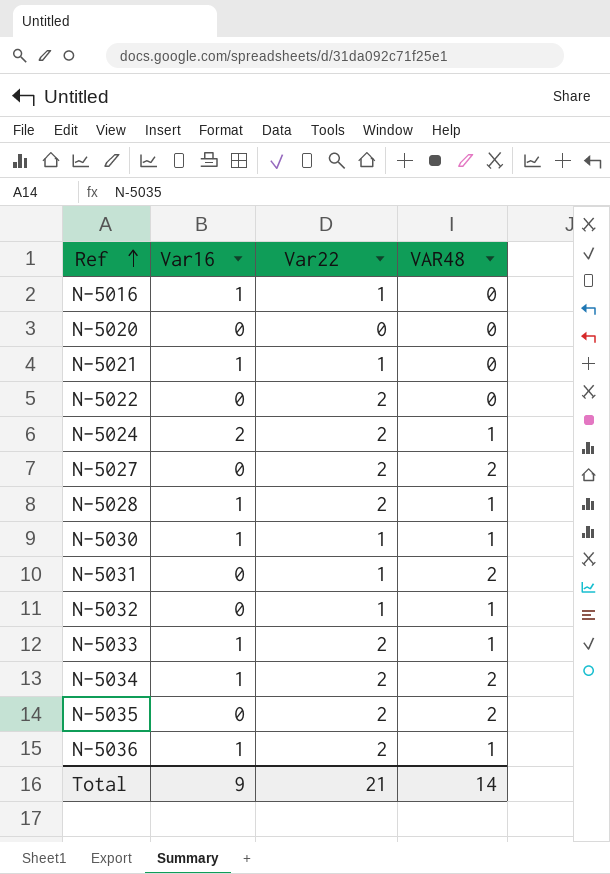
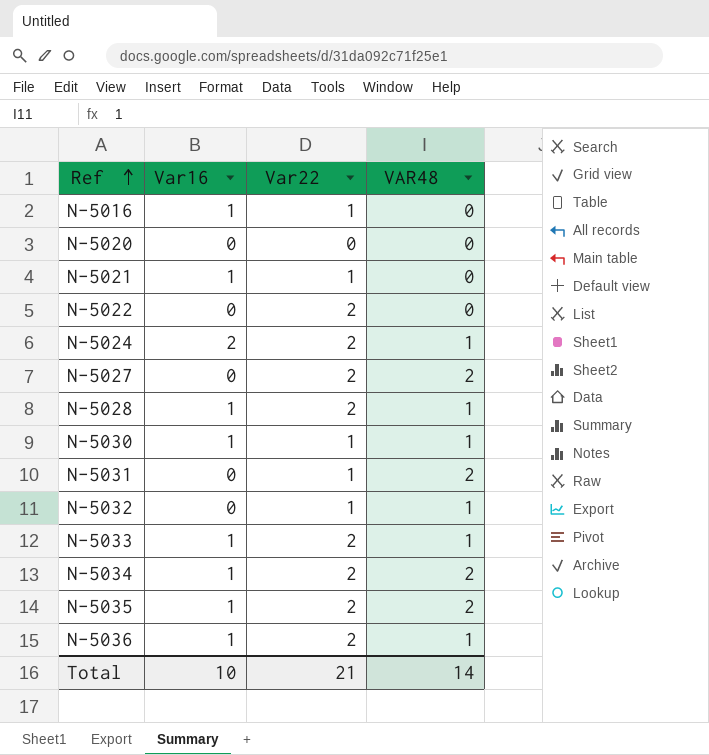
N-5035 | Var16: 0 -> 1
Total | Var16: 9 -> 10

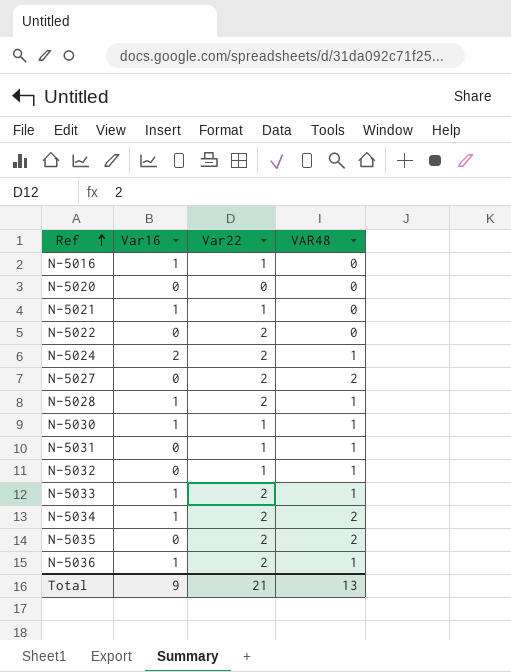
N-5031 | VAR48: 2 -> 1
N-5035 | Var16: 1 -> 0
Total | Var16: 10 -> 9
Total | VAR48: 14 -> 13

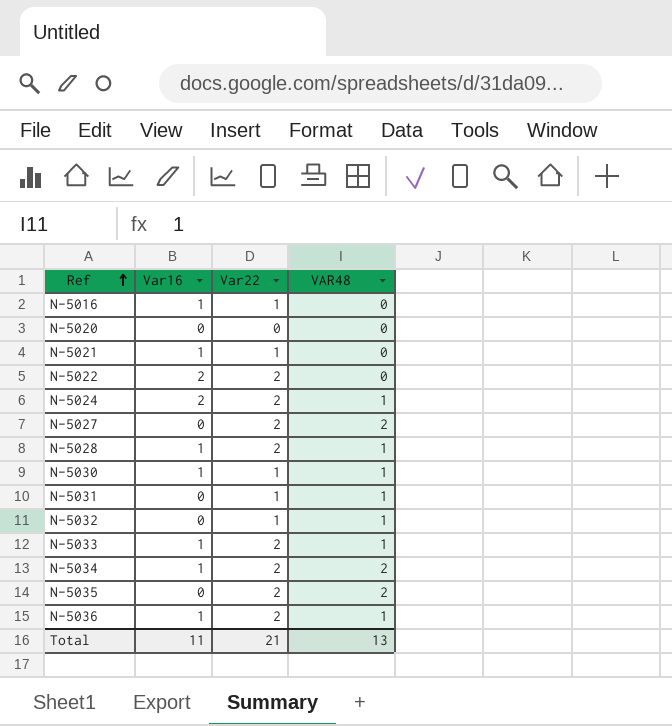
N-5022 | Var16: 0 -> 2
Total | Var16: 9 -> 11

